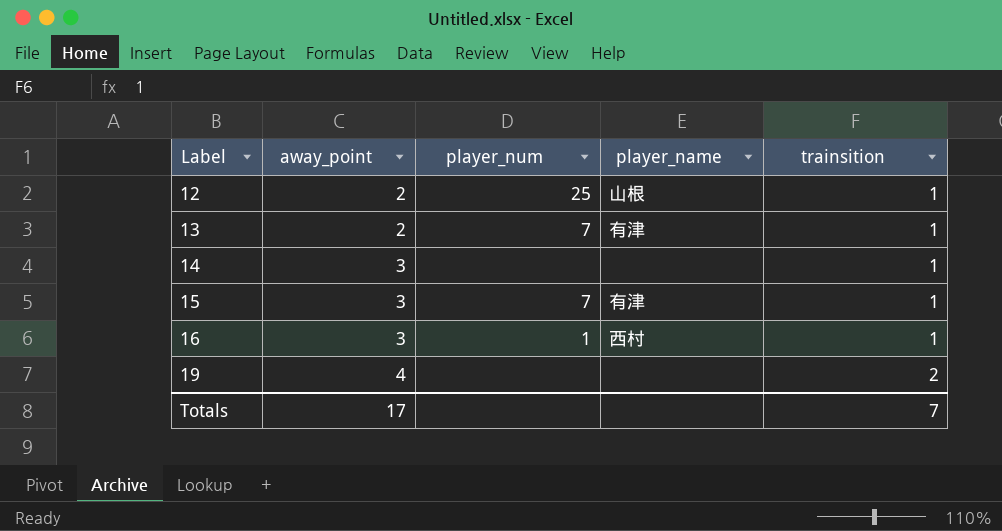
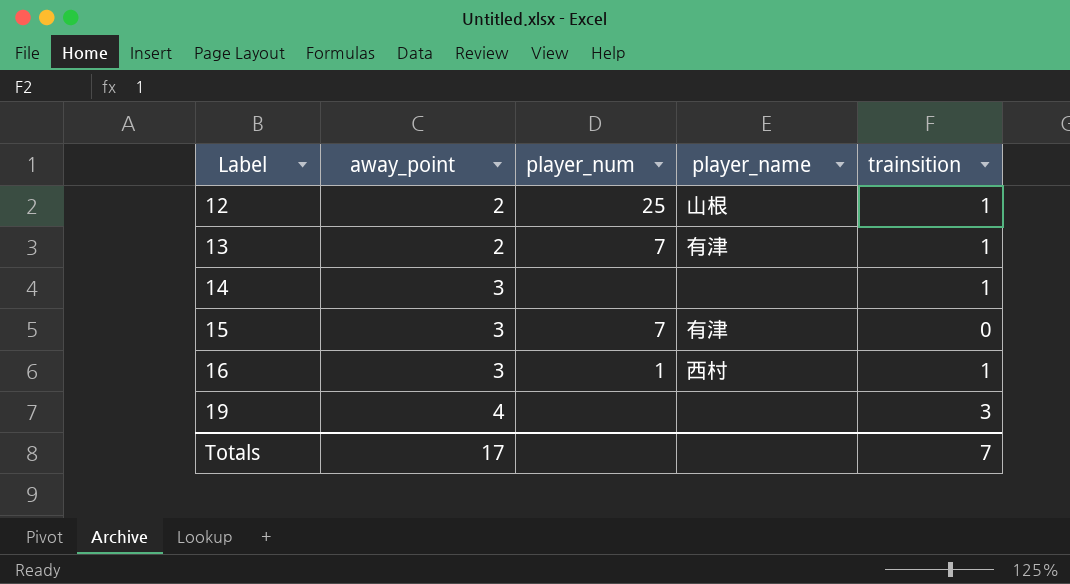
15 | trainsition: 1 -> 0
19 | trainsition: 2 -> 3

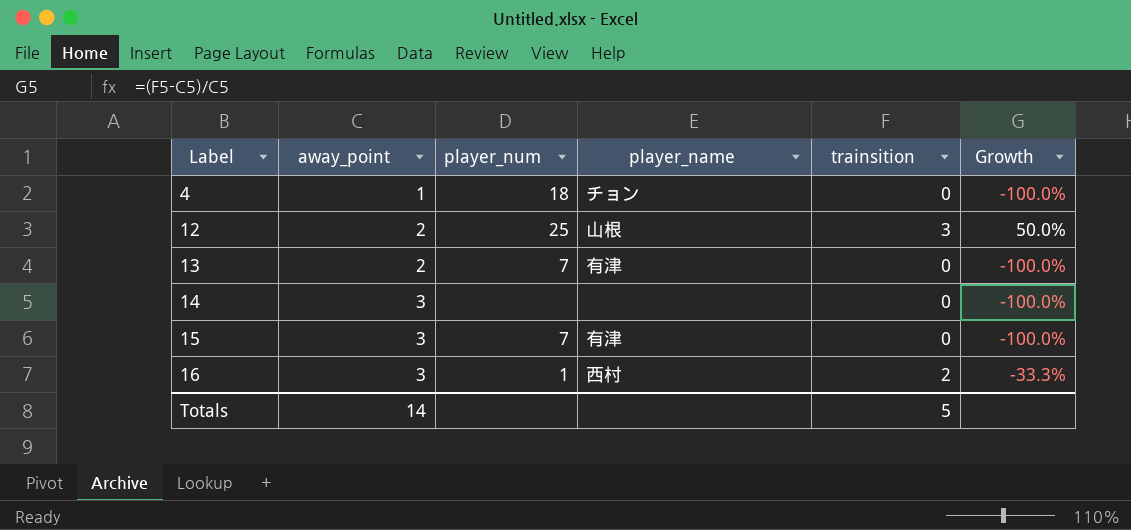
column Growth | formula: none -> ([trainsition] - [away_point]) / [away_point]
row 19: 4 | none | none | 3 -> none
row 4: none -> 1 | 18 | チョン | 0 | -100.0%
12 | trainsition: 1 -> 3
13 | trainsition: 1 -> 0
14 | trainsition: 1 -> 0
16 | trainsition: 1 -> 2
Totals | away_point: 17 -> 14
Totals | trainsition: 7 -> 5

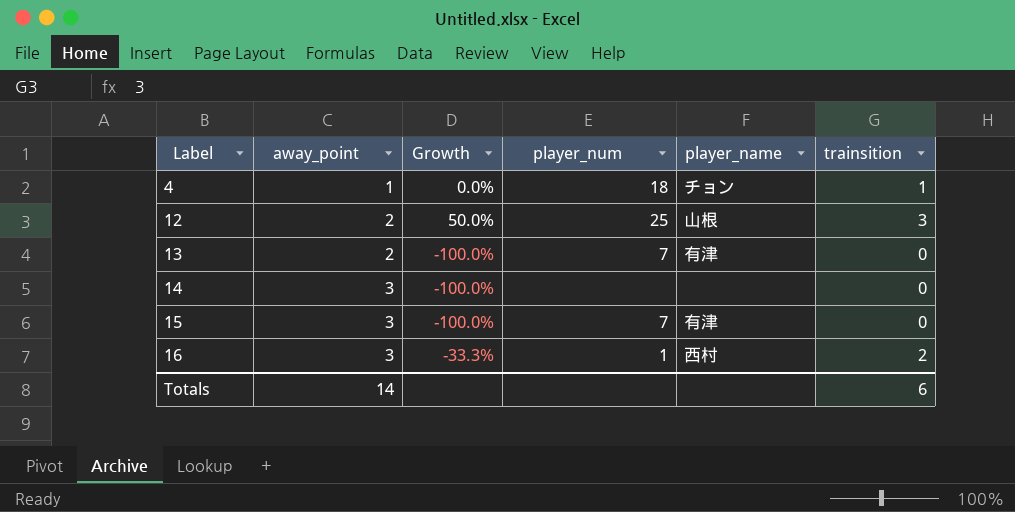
column Growth | position: 6 -> 3
4 | Growth: -100.0% -> 0.0%
4 | trainsition: 0 -> 1
Totals | trainsition: 5 -> 6

